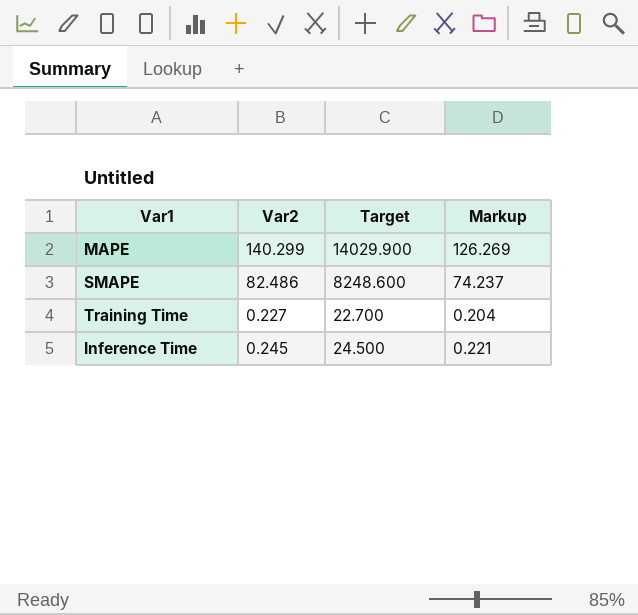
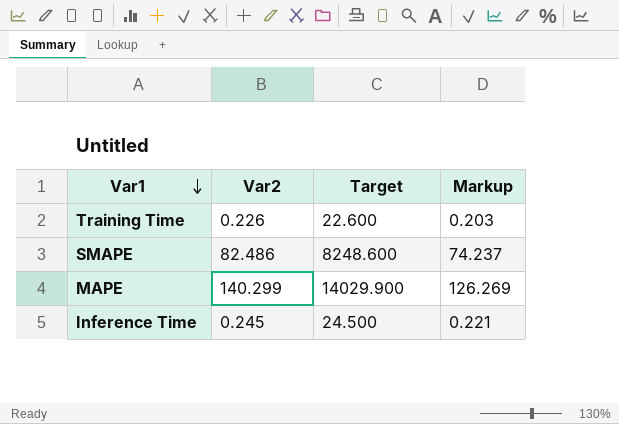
row order: none -> Var1 descending
Training Time | Var2: 0.227 -> 0.226
Training Time | Target: 22.700 -> 22.600
Training Time | Markup: 0.204 -> 0.203

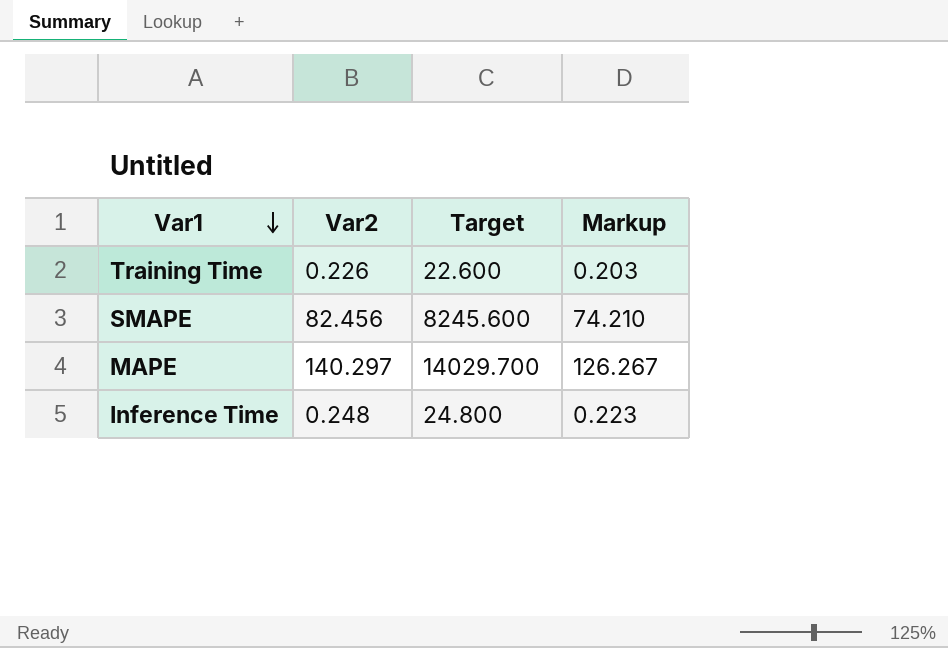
SMAPE | Var2: 82.486 -> 82.456
SMAPE | Target: 8248.600 -> 8245.600
SMAPE | Markup: 74.237 -> 74.210
MAPE | Var2: 140.299 -> 140.297
MAPE | Target: 14029.900 -> 14029.700
MAPE | Markup: 126.269 -> 126.267
Inference Time | Var2: 0.245 -> 0.248
Inference Time | Target: 24.500 -> 24.800
Inference Time | Markup: 0.221 -> 0.223

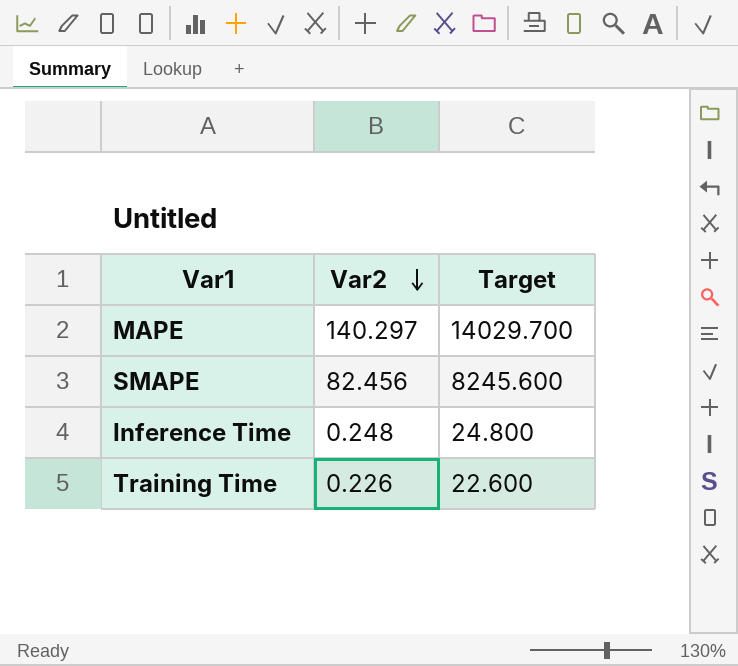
row order: Var1 descending -> Var2 descending
column Markup | formula: [Var2] * 0.9 -> none

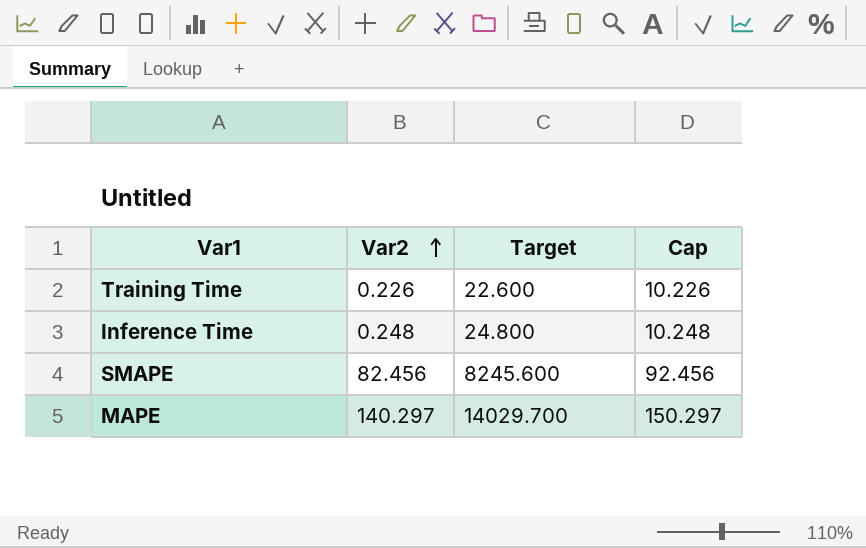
row order: Var2 descending -> Var2 ascending
column Cap | formula: none -> [Var2] + 10

